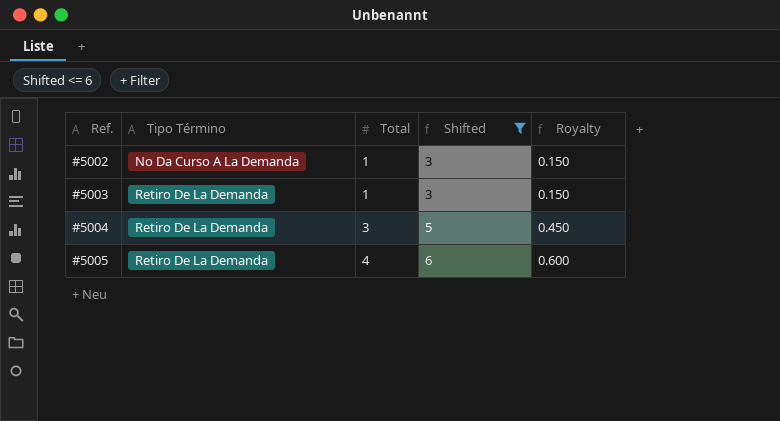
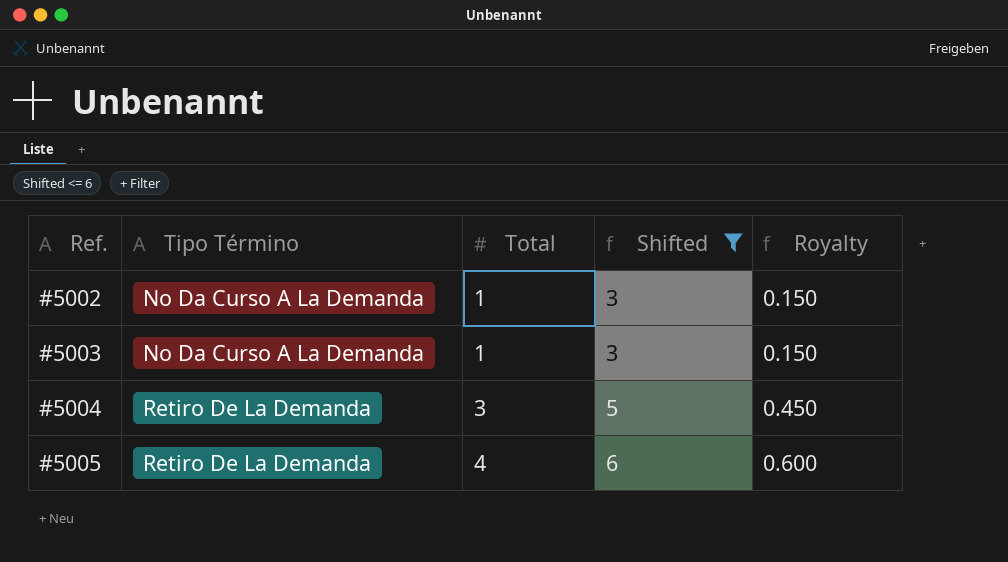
#5003 | Tipo Término: Retiro De La Demanda -> No Da Curso A La Demanda

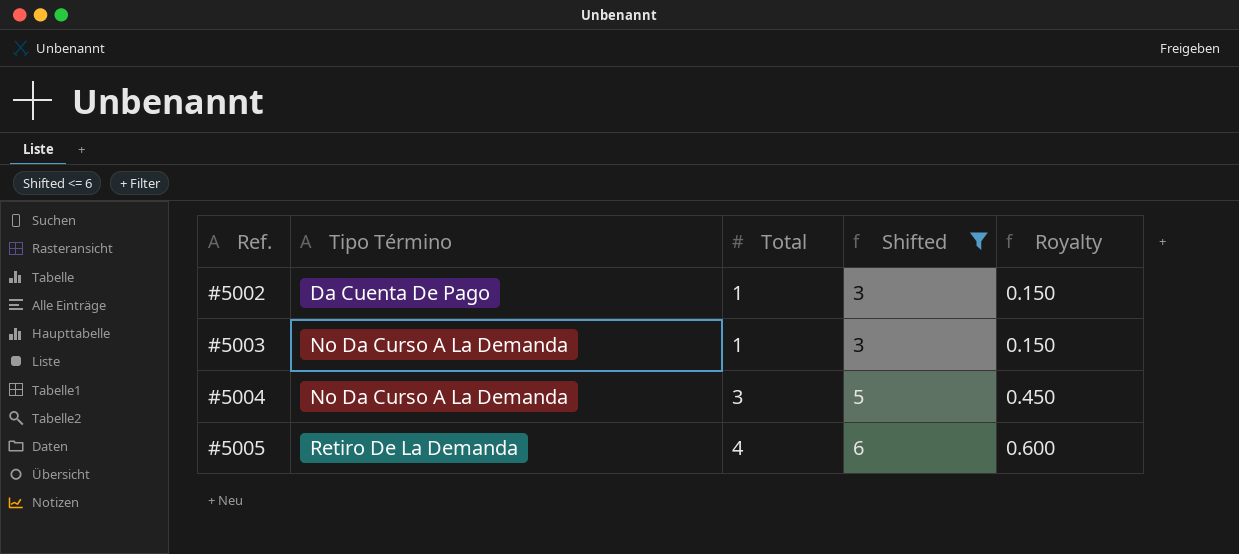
#5002 | Tipo Término: No Da Curso A La Demanda -> Da Cuenta De Pago
#5004 | Tipo Término: Retiro De La Demanda -> No Da Curso A La Demanda

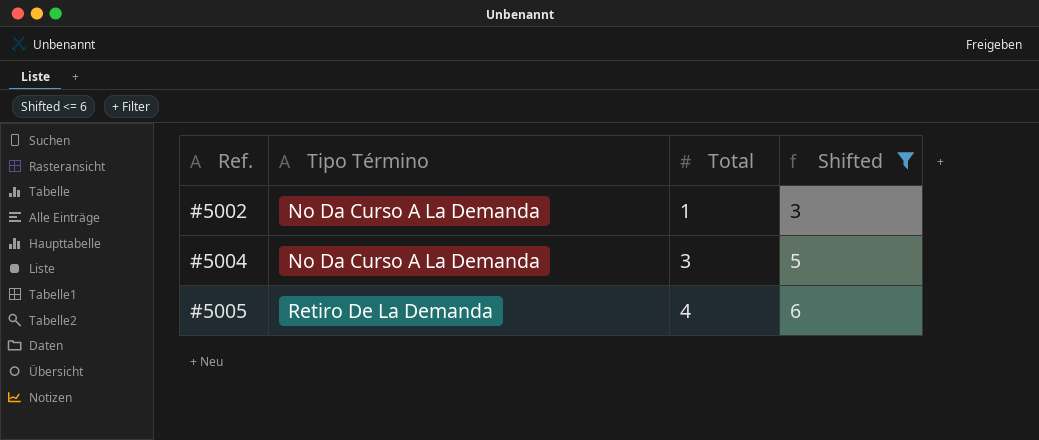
column Royalty | formula: [Total] * 0.15 -> none
row #5003: No Da Curso A La Demanda | 1 | 3 | 0.150 -> none
#5002 | Tipo Término: Da Cuenta De Pago -> No Da Curso A La Demanda

